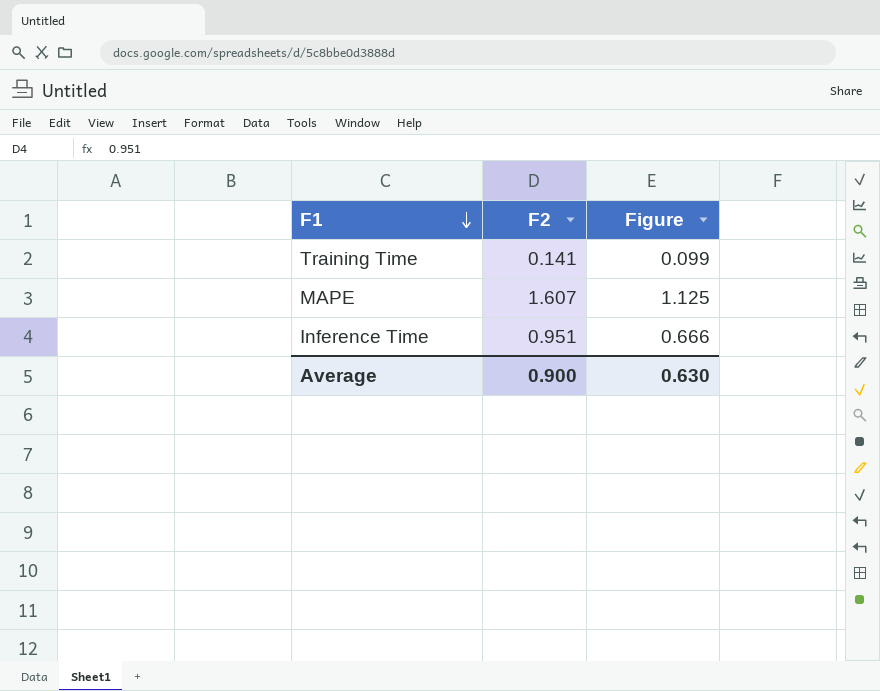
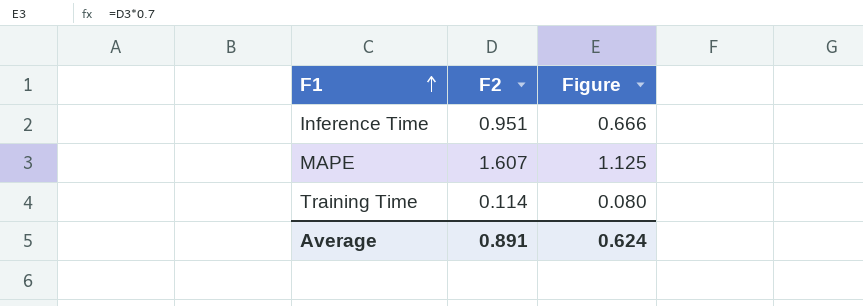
row order: F1 descending -> F1 ascending
Training Time | F2: 0.141 -> 0.114
Training Time | Figure: 0.099 -> 0.080
Average | F2: 0.900 -> 0.891
Average | Figure: 0.630 -> 0.624

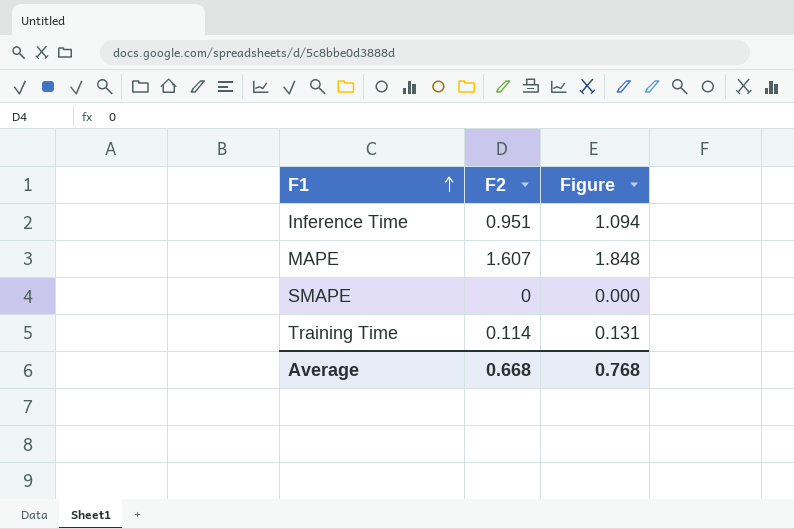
column Figure | formula: [F2] * 0.7 -> [F2] * 1.15
row SMAPE: none -> 0 | 0.000
Average | F2: 0.891 -> 0.668
Average | Figure: 0.624 -> 0.768

